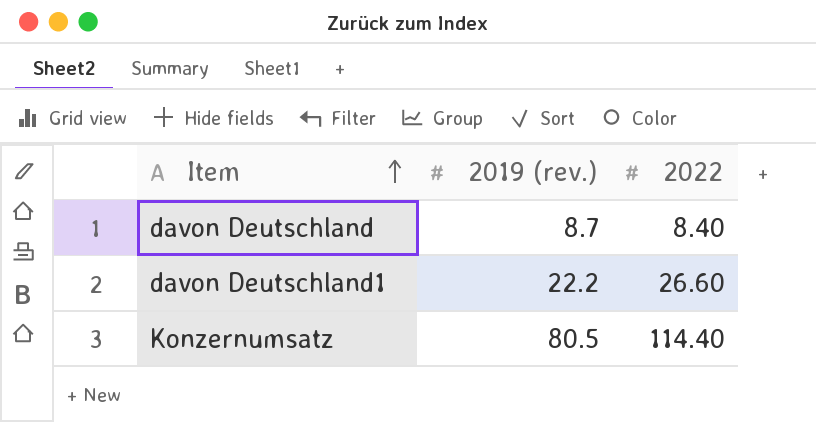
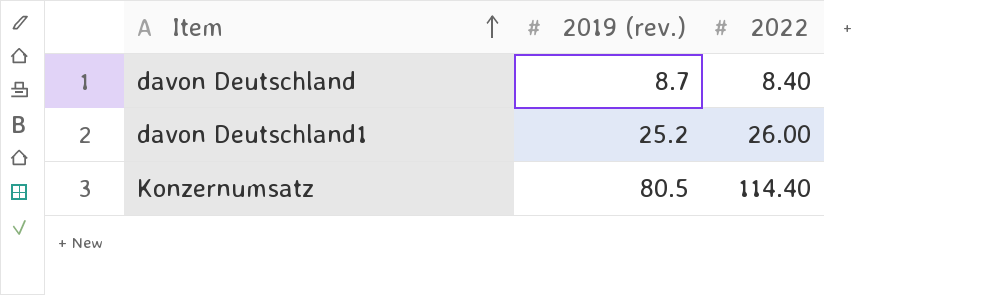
davon Deutschland1 | 2019 (rev.): 22.2 -> 25.2
davon Deutschland1 | 2022: 26.60 -> 26.00

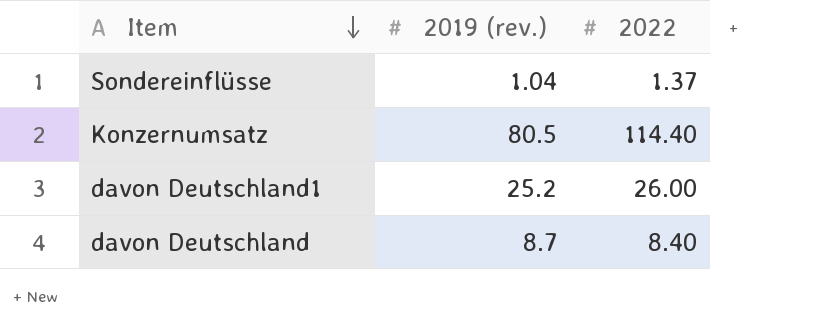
row order: Item ascending -> Item descending
row Sondereinflüsse: none -> 1.04 | 1.37

